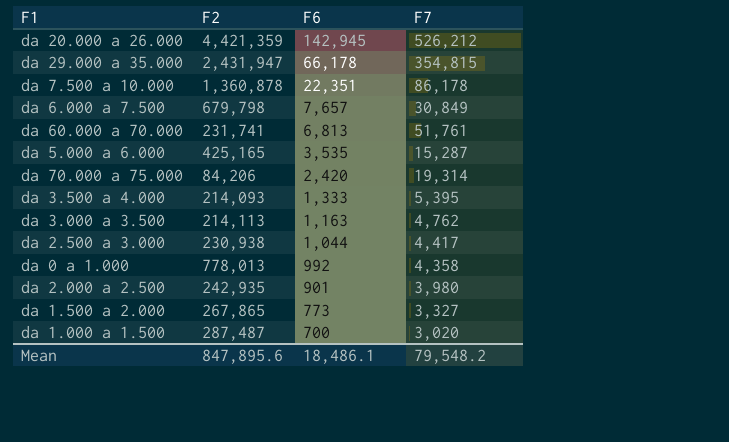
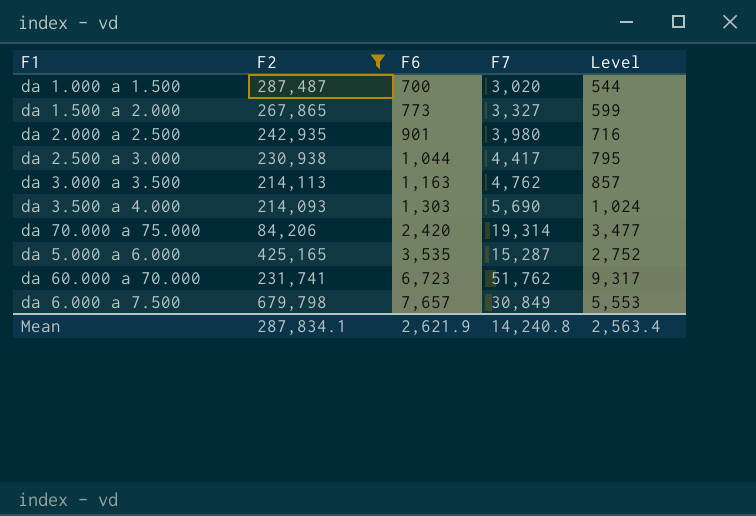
filter: none -> F2 <= 679,798
row order: F6 descending -> F6 ascending
column Level | formula: none -> [F7] * 0.18
da 3.500 a 4.000 | F6: 1,333 -> 1,303
da 3.500 a 4.000 | F7: 5,395 -> 5,690
da 60.000 a 70.000 | F6: 6,813 -> 6,723
da 60.000 a 70.000 | F7: 51,761 -> 51,762
Mean | F2: 847,895.6 -> 287,834.1
Mean | F6: 18,486.1 -> 2,621.9
Mean | F7: 79,548.2 -> 14,240.8

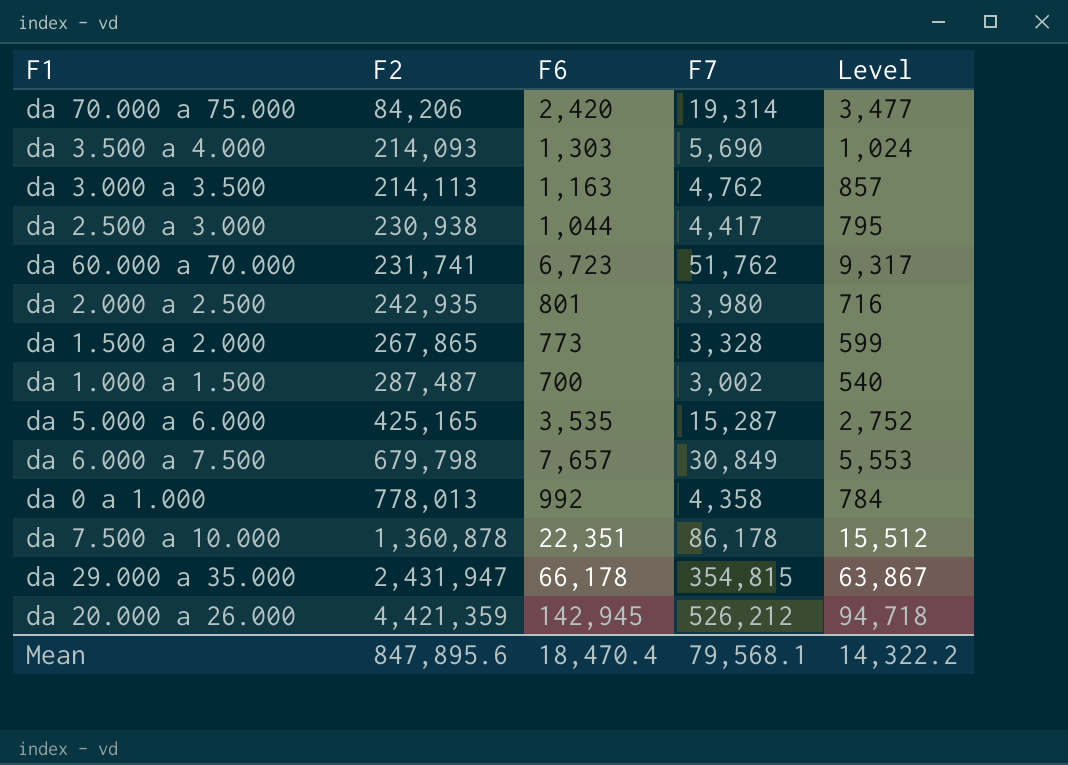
filter: F2 <= 679,798 -> none
row order: F6 ascending -> F2 ascending
da 2.000 a 2.500 | F6: 901 -> 801
da 1.500 a 2.000 | F7: 3,327 -> 3,328
da 1.000 a 1.500 | F7: 3,020 -> 3,002
da 1.000 a 1.500 | Level: 544 -> 540
Mean | F2: 287,834.1 -> 847,895.6
Mean | F6: 2,621.9 -> 18,470.4
Mean | F7: 14,240.8 -> 79,568.1
Mean | Level: 2,563.4 -> 14,322.2

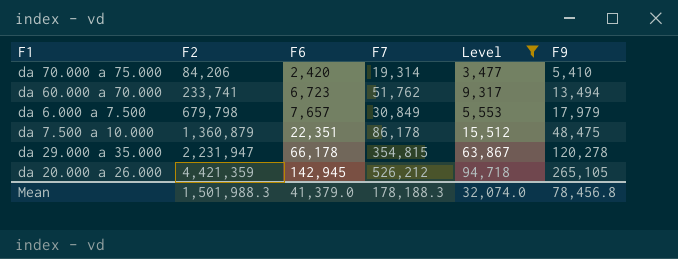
filter: none -> Level >= 3,477
column F9 | position: none -> 6
da 60.000 a 70.000 | F2: 231,741 -> 233,741
da 7.500 a 10.000 | F2: 1,360,878 -> 1,360,879
da 29.000 a 35.000 | F2: 2,431,947 -> 2,231,947
Mean | F2: 847,895.6 -> 1,501,988.3
Mean | F6: 18,470.4 -> 41,379.0
Mean | F7: 79,568.1 -> 178,188.3
Mean | Level: 14,322.2 -> 32,074.0

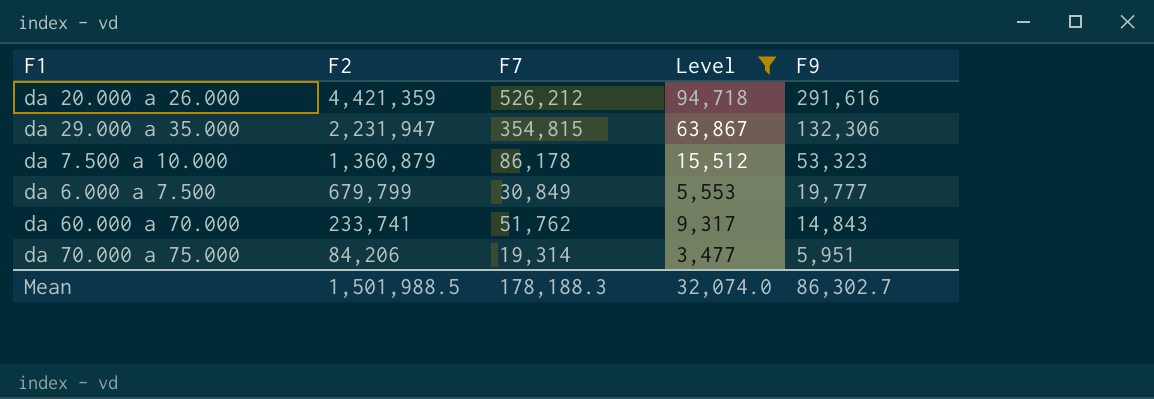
row order: F2 ascending -> F2 descending
column F6 | position: 3 -> none
da 20.000 a 26.000 | F9: 265,105 -> 291,616
da 29.000 a 35.000 | F9: 120,278 -> 132,306
da 7.500 a 10.000 | F9: 48,475 -> 53,323
da 6.000 a 7.500 | F2: 679,798 -> 679,799
da 6.000 a 7.500 | F9: 17,979 -> 19,777
da 60.000 a 70.000 | F9: 13,494 -> 14,843
da 70.000 a 75.000 | F9: 5,410 -> 5,951
Mean | F2: 1,501,988.3 -> 1,501,988.5
Mean | F9: 78,456.8 -> 86,302.7

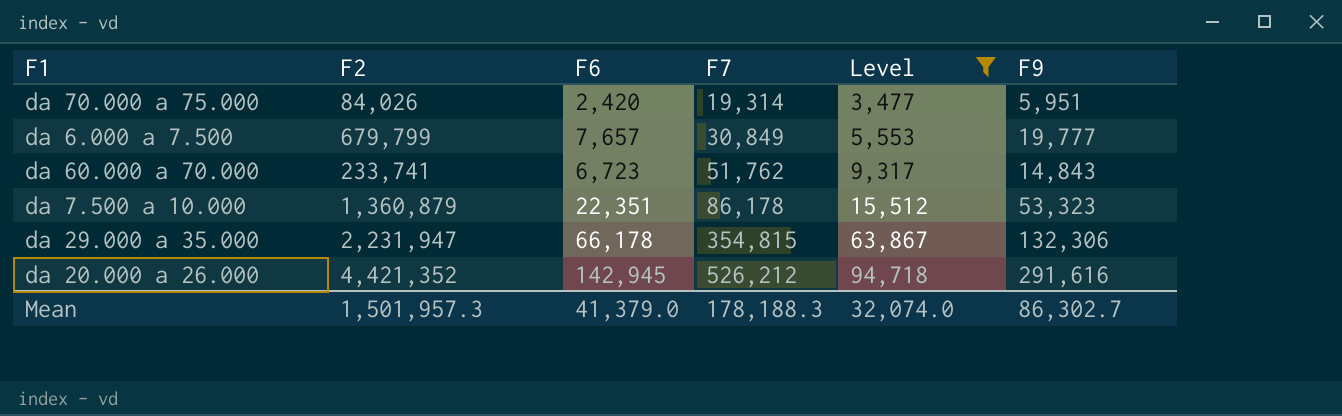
row order: F2 descending -> F7 ascending
column F6 | position: none -> 3
da 70.000 a 75.000 | F2: 84,206 -> 84,026
da 20.000 a 26.000 | F2: 4,421,359 -> 4,421,352
Mean | F2: 1,501,988.5 -> 1,501,957.3

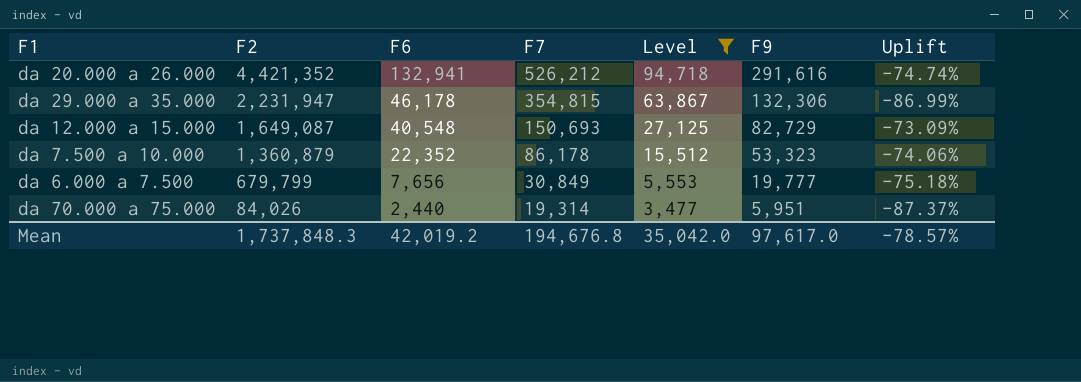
row order: F7 ascending -> F2 descending
column Uplift | formula: none -> ([F6] - [F7]) / [F7]
row da 60.000 a 70.000: 233,741 | 6,723 | 51,762 | 9,317 | 14,843 -> none
da 20.000 a 26.000 | F6: 142,945 -> 132,941
da 29.000 a 35.000 | F6: 66,178 -> 46,178
row da 12.000 a 15.000: none -> 1,649,087 | 40,548 | 150,693 | 27,125 | 82,729 | -73.09%
da 7.500 a 10.000 | F6: 22,351 -> 22,352
da 6.000 a 7.500 | F6: 7,657 -> 7,656
da 70.000 a 75.000 | F6: 2,420 -> 2,440
Mean | F2: 1,501,957.3 -> 1,737,848.3
Mean | F6: 41,379.0 -> 42,019.2
Mean | F7: 178,188.3 -> 194,676.8
Mean | Level: 32,074.0 -> 35,042.0
Mean | F9: 86,302.7 -> 97,617.0

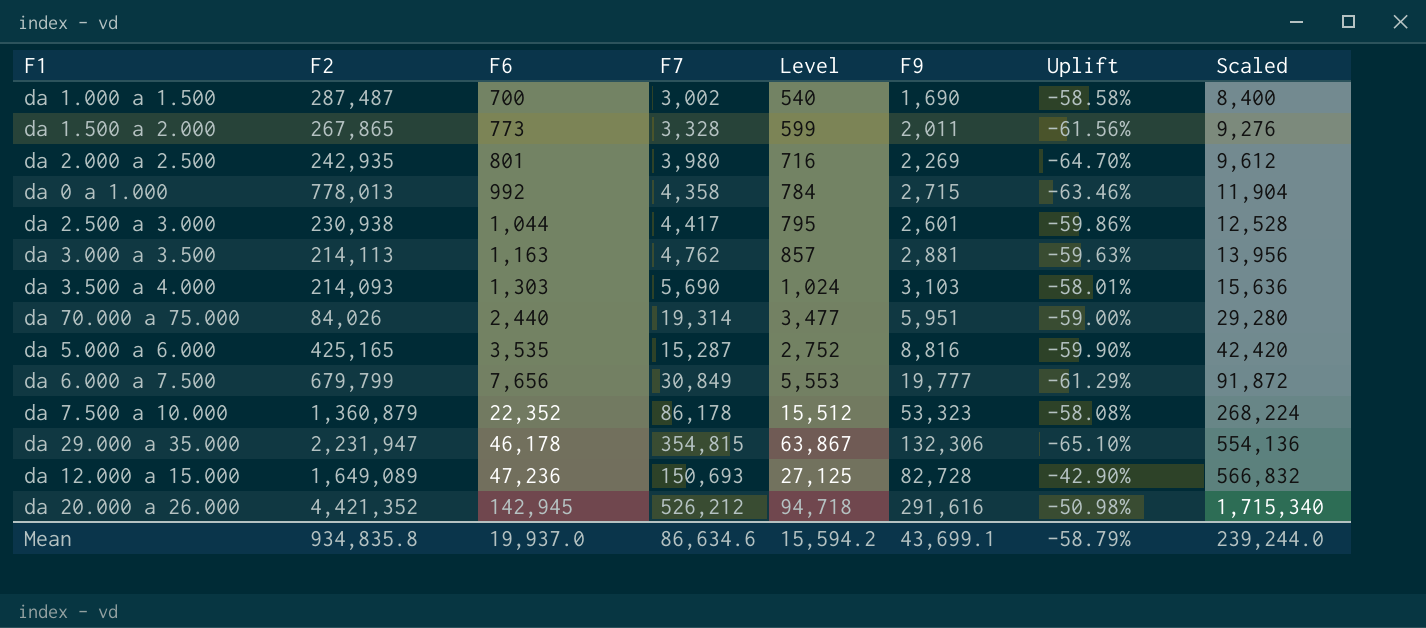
filter: Level >= 3,477 -> none
row order: F2 descending -> F6 ascending
column Uplift | formula: ([F6] - [F7]) / [F7] -> ([F6] - [F9]) / [F9]
column Scaled | formula: none -> [F6] * 12
da 12.000 a 15.000 | F2: 1,649,087 -> 1,649,089
da 12.000 a 15.000 | F6: 40,548 -> 47,236
da 12.000 a 15.000 | F9: 82,729 -> 82,728
da 20.000 a 26.000 | F6: 132,941 -> 142,945
Mean | F2: 1,737,848.3 -> 934,835.8
Mean | F6: 42,019.2 -> 19,937.0
Mean | F7: 194,676.8 -> 86,634.6
Mean | Level: 35,042.0 -> 15,594.2
Mean | F9: 97,617.0 -> 43,699.1
Mean | Uplift: -78.57% -> -58.79%

